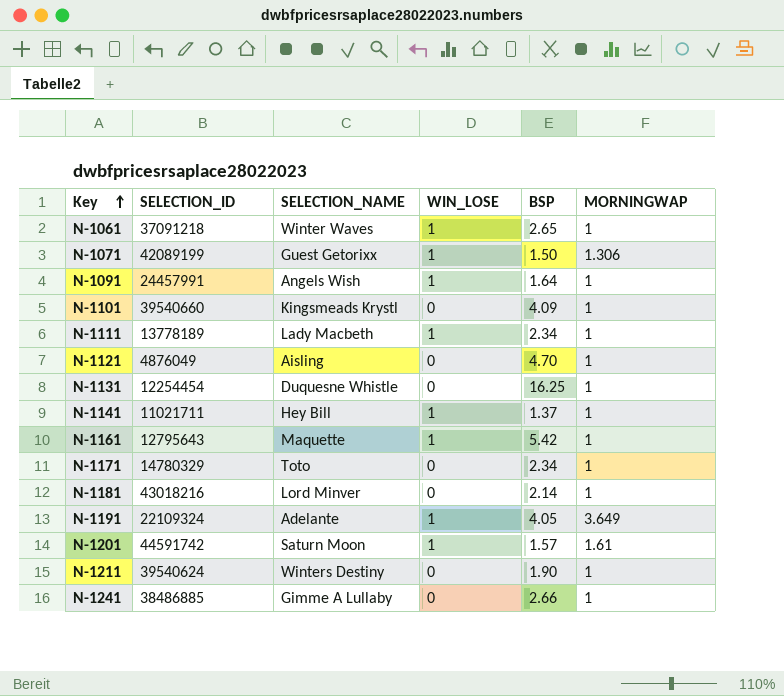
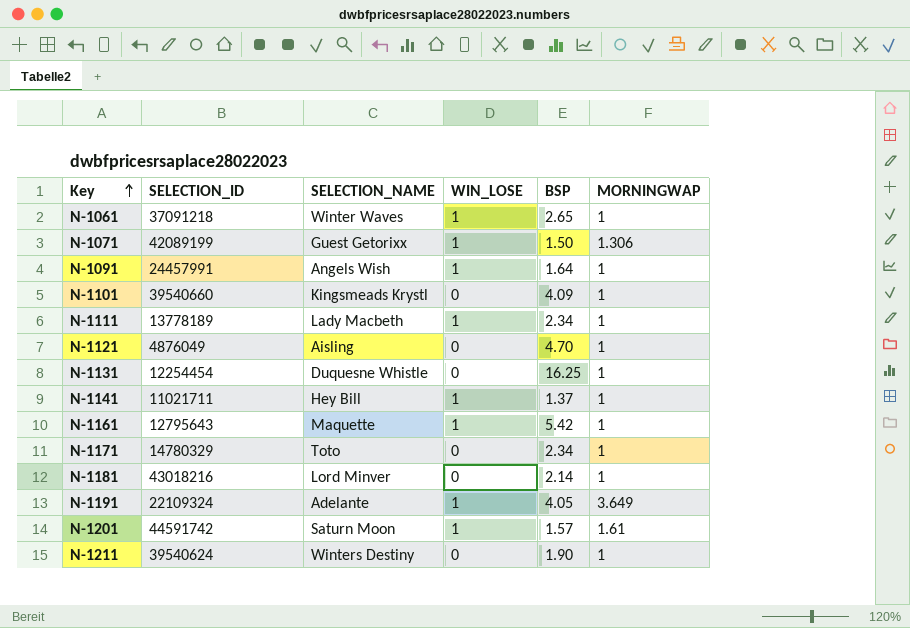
row N-1241: 38486885 | Gimme A Lullaby | 0 | 2.66 | 1 -> none

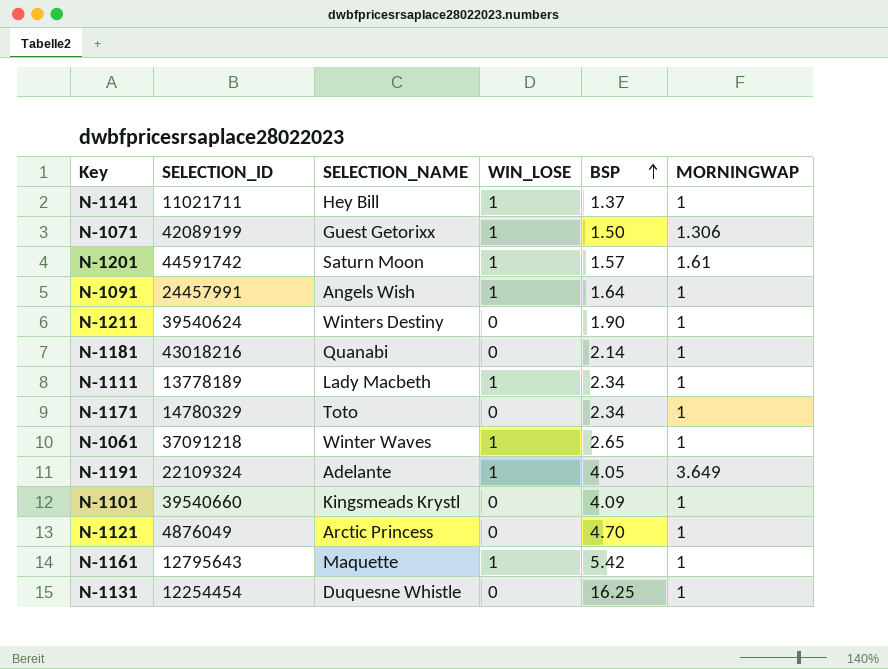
row order: Key ascending -> BSP ascending
N-1181 | SELECTION_NAME: Lord Minver -> Quanabi
N-1121 | SELECTION_NAME: Aisling -> Arctic Princess

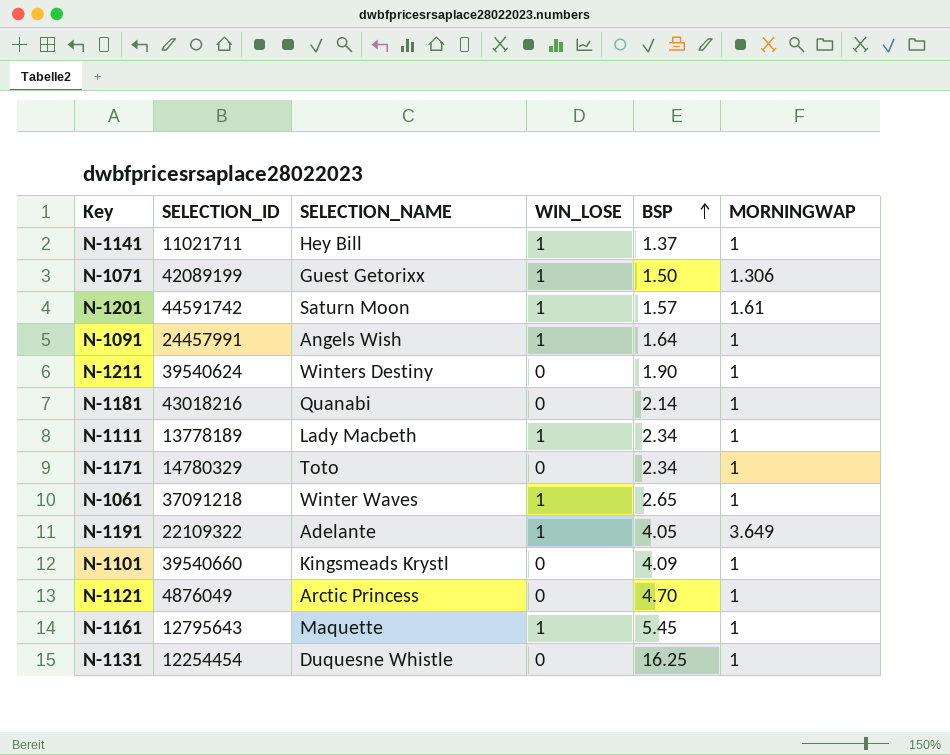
N-1191 | SELECTION_ID: 22109324 -> 22109322
N-1161 | BSP: 5.42 -> 5.45

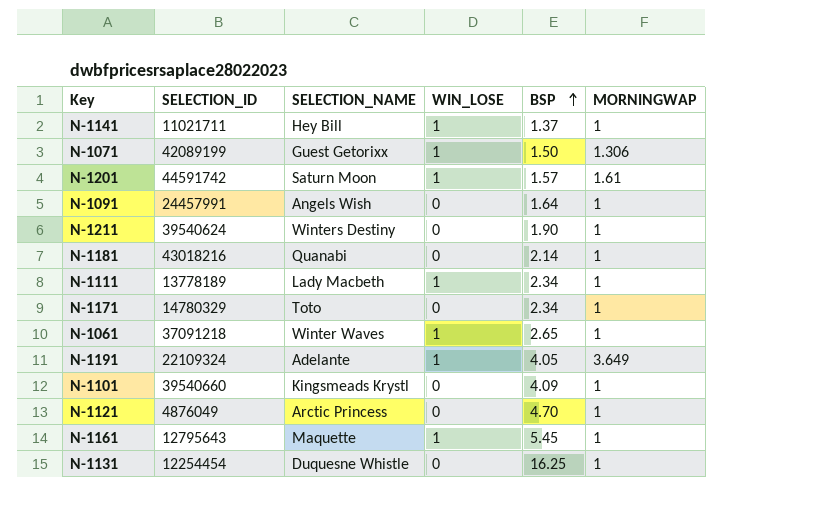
N-1091 | WIN_LOSE: 1 -> 0
N-1191 | SELECTION_ID: 22109322 -> 22109324

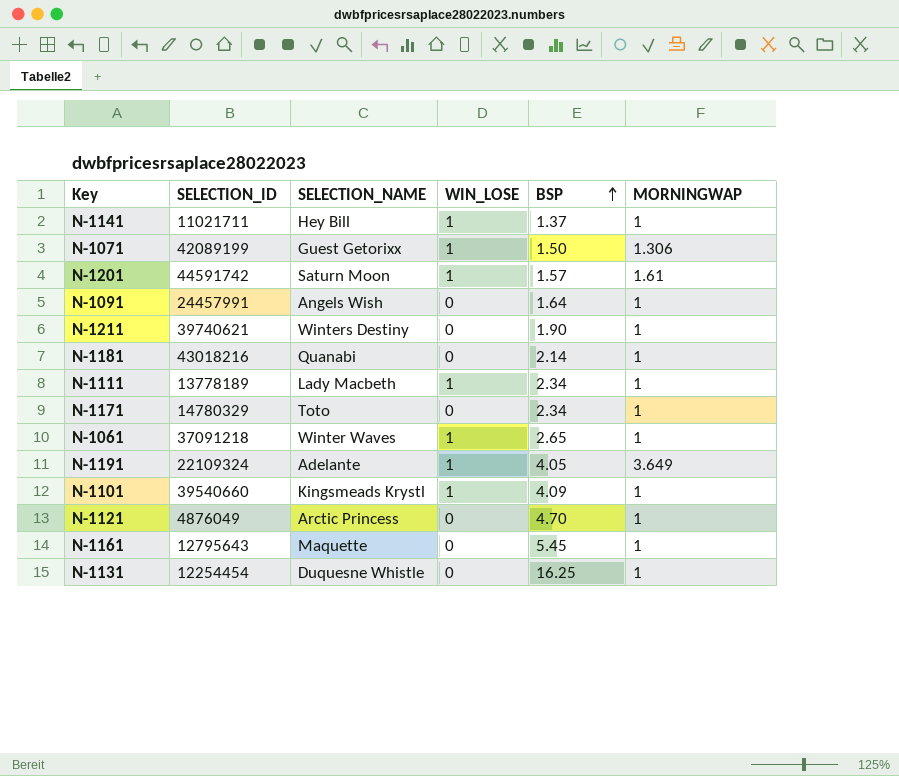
N-1211 | SELECTION_ID: 39540624 -> 39740621
N-1101 | WIN_LOSE: 0 -> 1
N-1161 | WIN_LOSE: 1 -> 0

